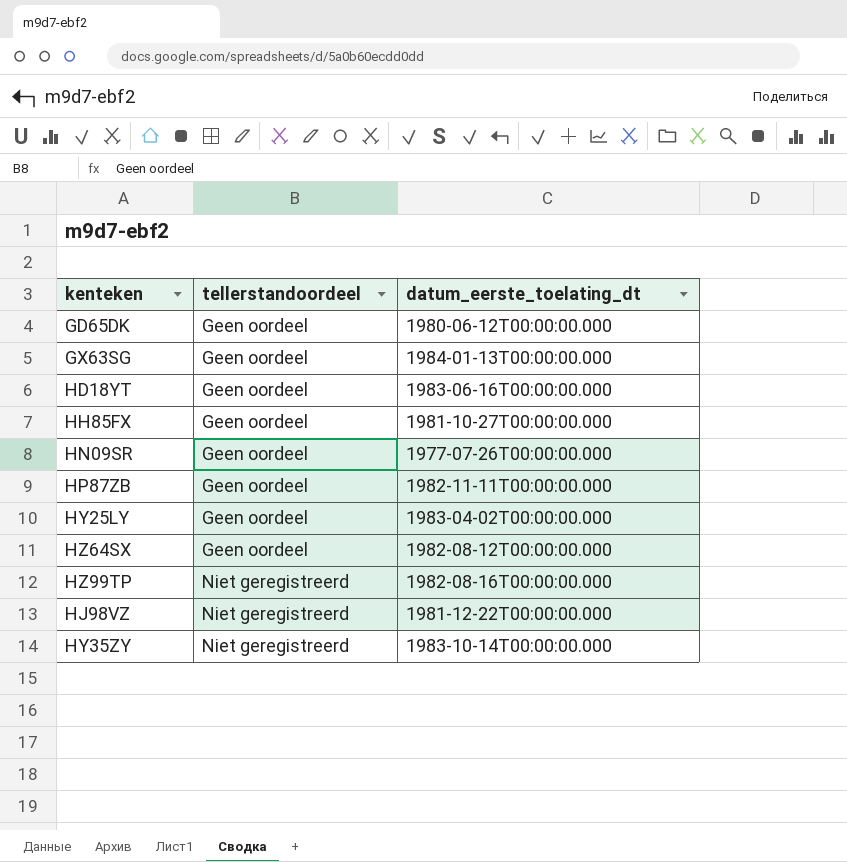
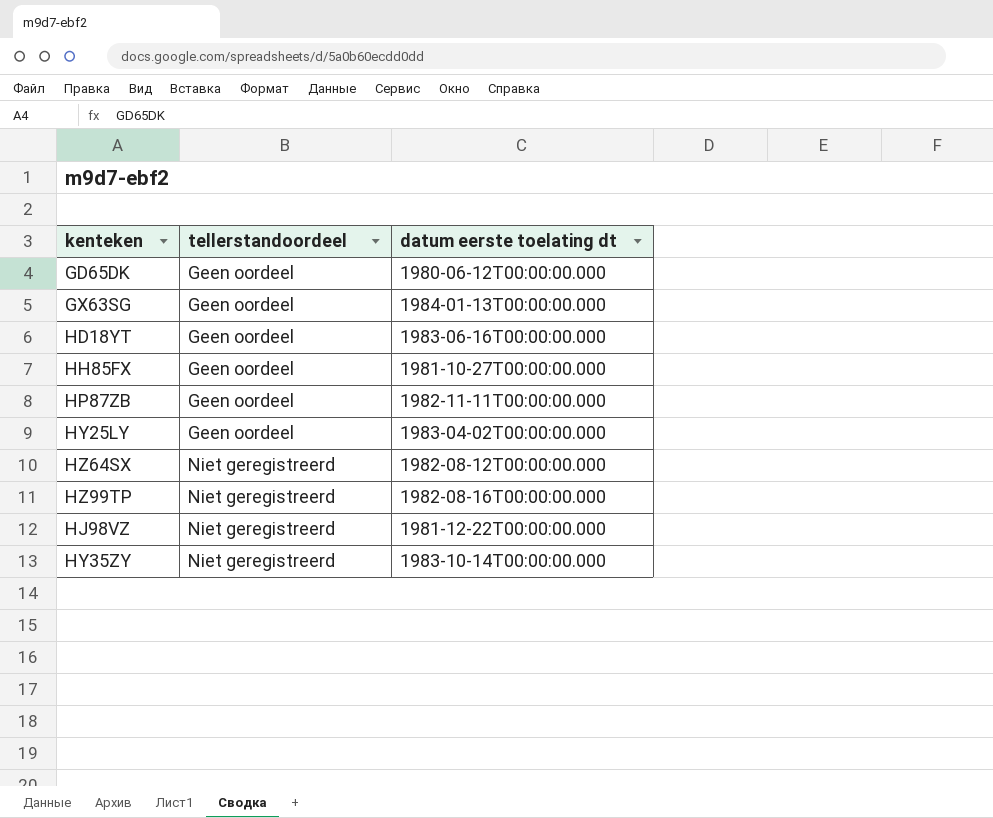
column name: datum_eerste_toelating_dt -> datum eerste toelating dt
row HN09SR: Geen oordeel | 1977-07-26T00:00:00.000 -> none
HZ64SX | tellerstandoordeel: Geen oordeel -> Niet geregistreerd

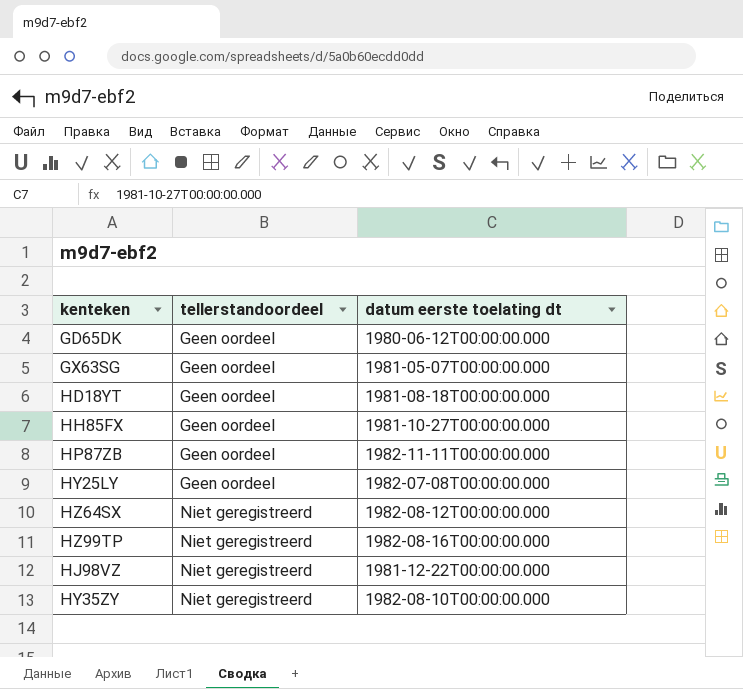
GX63SG | datum eerste toelating dt: 1984-01-13T00:00:00.000 -> 1981-05-07T00:00:00.000
HD18YT | datum eerste toelating dt: 1983-06-16T00:00:00.000 -> 1981-08-18T00:00:00.000
HY25LY | datum eerste toelating dt: 1983-04-02T00:00:00.000 -> 1982-07-08T00:00:00.000
HY35ZY | datum eerste toelating dt: 1983-10-14T00:00:00.000 -> 1982-08-10T00:00:00.000

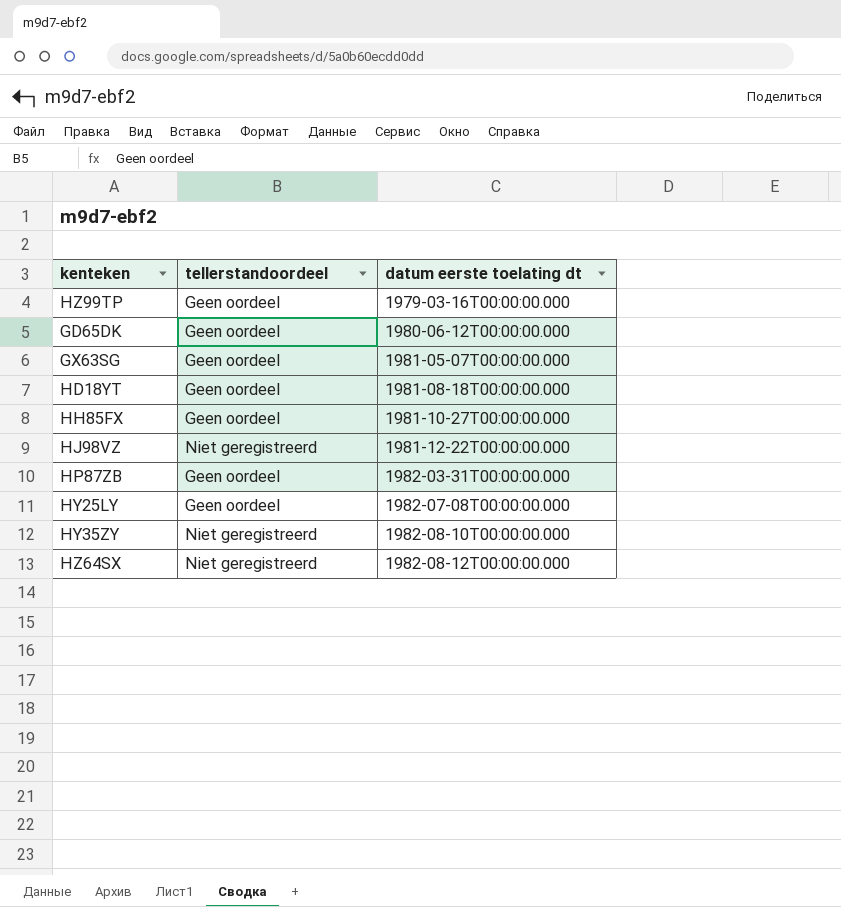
row order: tellerstandoordeel ascending -> datum eerste toelating dt ascending
HZ99TP | tellerstandoordeel: Niet geregistreerd -> Geen oordeel
HZ99TP | datum eerste toelating dt: 1982-08-16T00:00:00.000 -> 1979-03-16T00:00:00.000
HP87ZB | datum eerste toelating dt: 1982-11-11T00:00:00.000 -> 1982-03-31T00:00:00.000

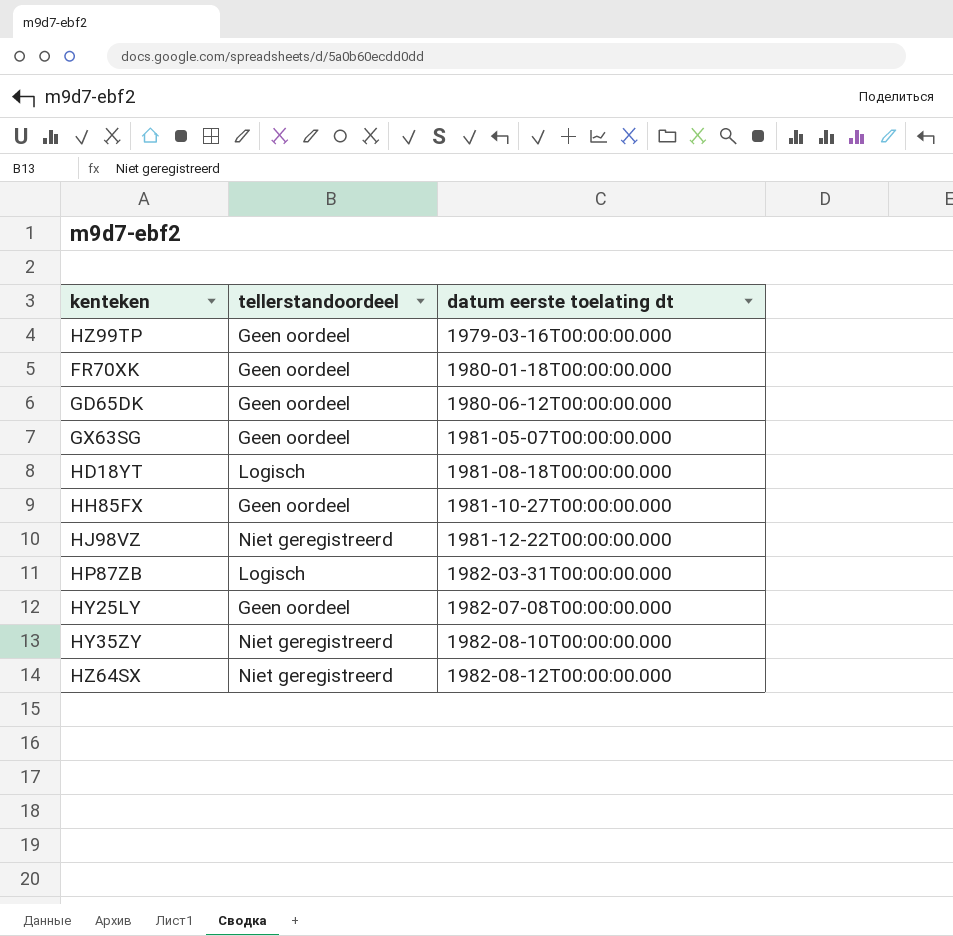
row FR70XK: none -> Geen oordeel | 1980-01-18T00:00:00.000
HD18YT | tellerstandoordeel: Geen oordeel -> Logisch
HP87ZB | tellerstandoordeel: Geen oordeel -> Logisch

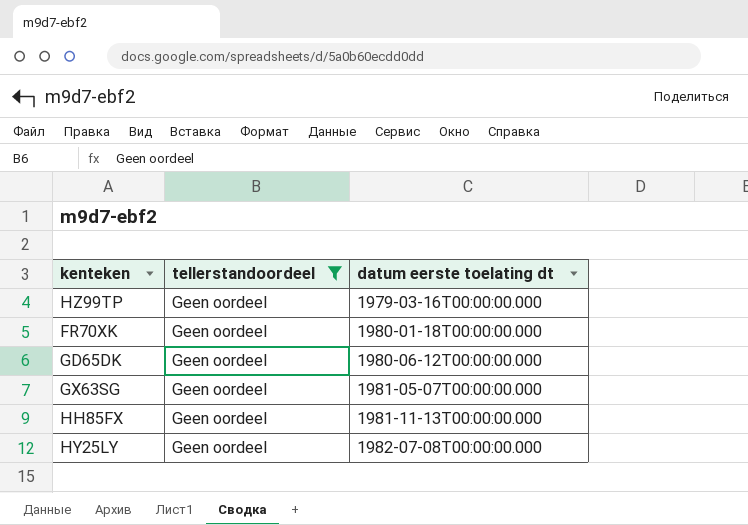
filter: none -> tellerstandoordeel = Geen oordeel
HH85FX | datum eerste toelating dt: 1981-10-27T00:00:00.000 -> 1981-11-13T00:00:00.000

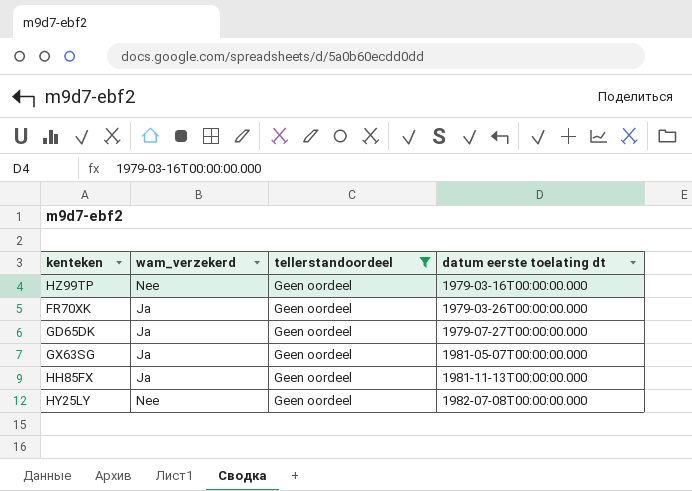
column wam_verzekerd | position: none -> 2
FR70XK | datum eerste toelating dt: 1980-01-18T00:00:00.000 -> 1979-03-26T00:00:00.000
GD65DK | datum eerste toelating dt: 1980-06-12T00:00:00.000 -> 1979-07-27T00:00:00.000

